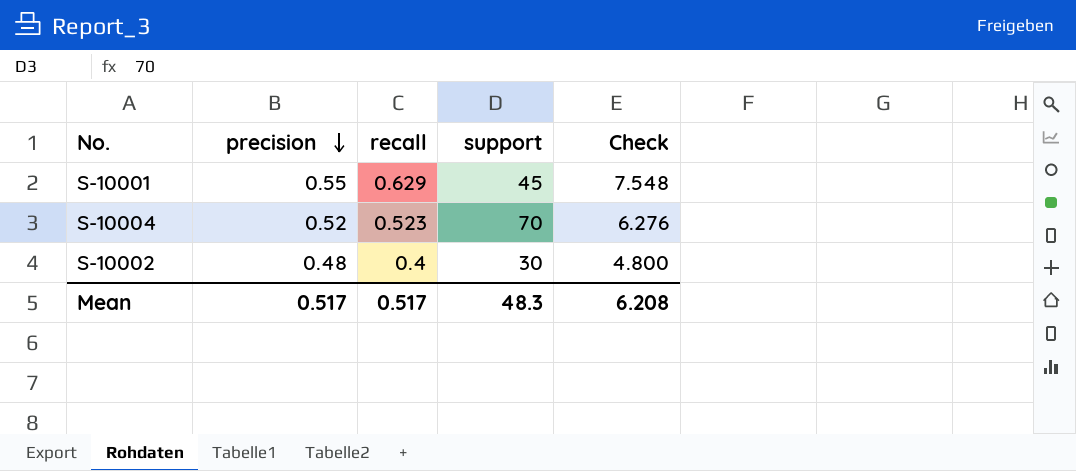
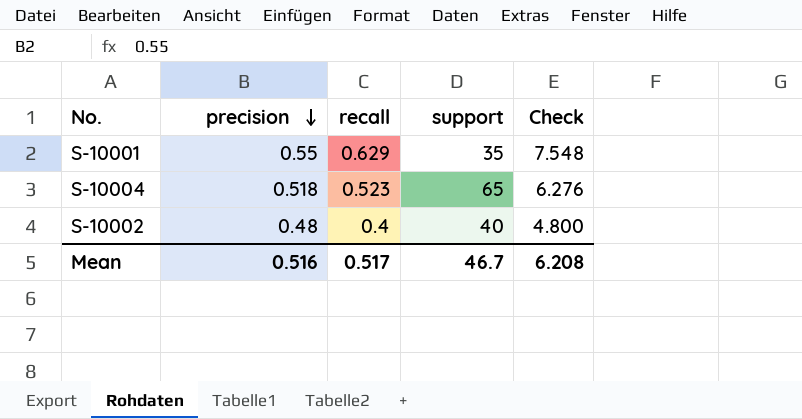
S-10001 | support: 45 -> 35
S-10004 | precision: 0.52 -> 0.518
S-10004 | support: 70 -> 65
S-10002 | support: 30 -> 40
Mean | precision: 0.517 -> 0.516
Mean | support: 48.3 -> 46.7

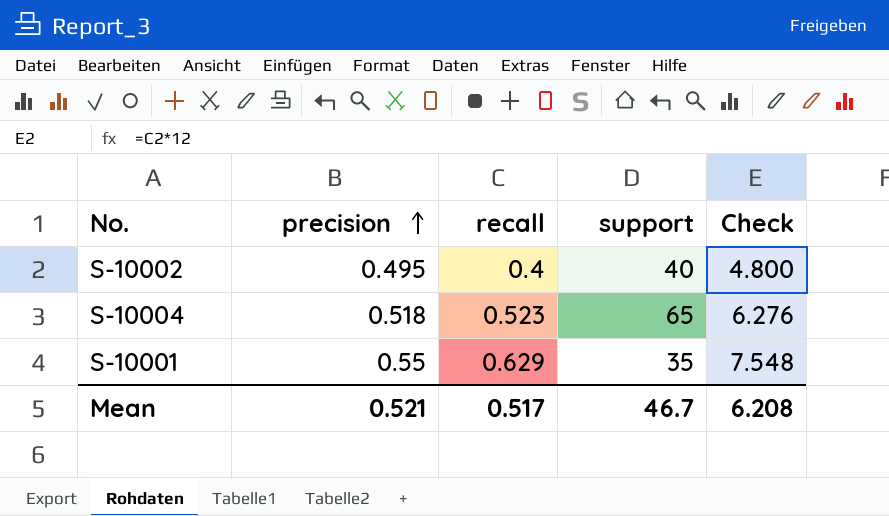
row order: precision descending -> precision ascending
S-10002 | precision: 0.48 -> 0.495
Mean | precision: 0.516 -> 0.521

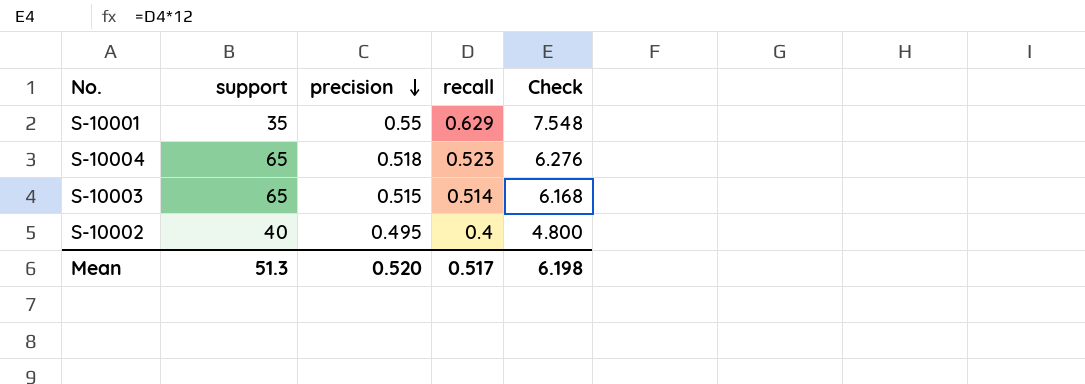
row order: precision ascending -> precision descending
column support | position: 4 -> 2
row S-10003: none -> 65 | 0.515 | 0.514 | 6.168
Mean | support: 46.7 -> 51.3
Mean | precision: 0.521 -> 0.520
Mean | Check: 6.208 -> 6.198

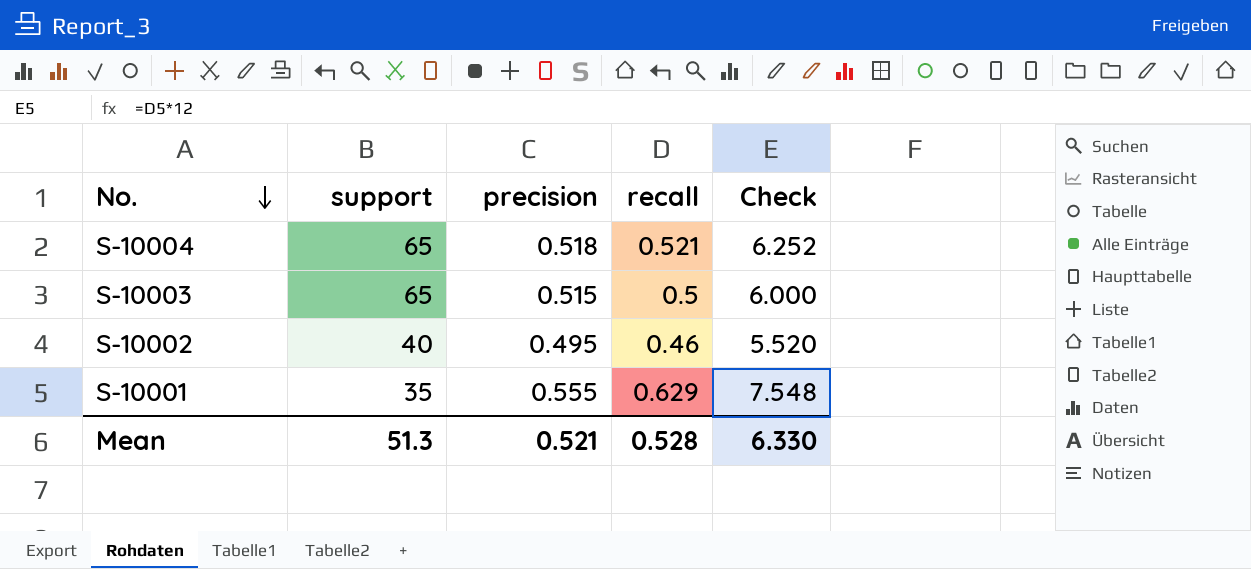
row order: precision descending -> No. descending
S-10004 | recall: 0.523 -> 0.521
S-10004 | Check: 6.276 -> 6.252
S-10003 | recall: 0.514 -> 0.5
S-10003 | Check: 6.168 -> 6.000
S-10002 | recall: 0.4 -> 0.46
S-10002 | Check: 4.800 -> 5.520
S-10001 | precision: 0.55 -> 0.555
Mean | precision: 0.520 -> 0.521
Mean | recall: 0.517 -> 0.528
Mean | Check: 6.198 -> 6.330

